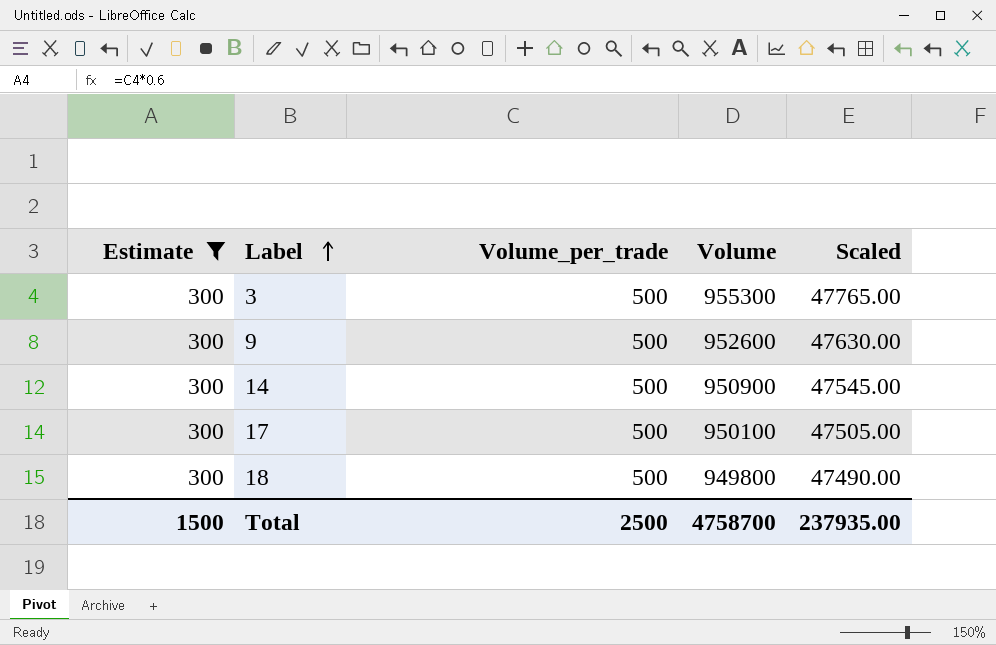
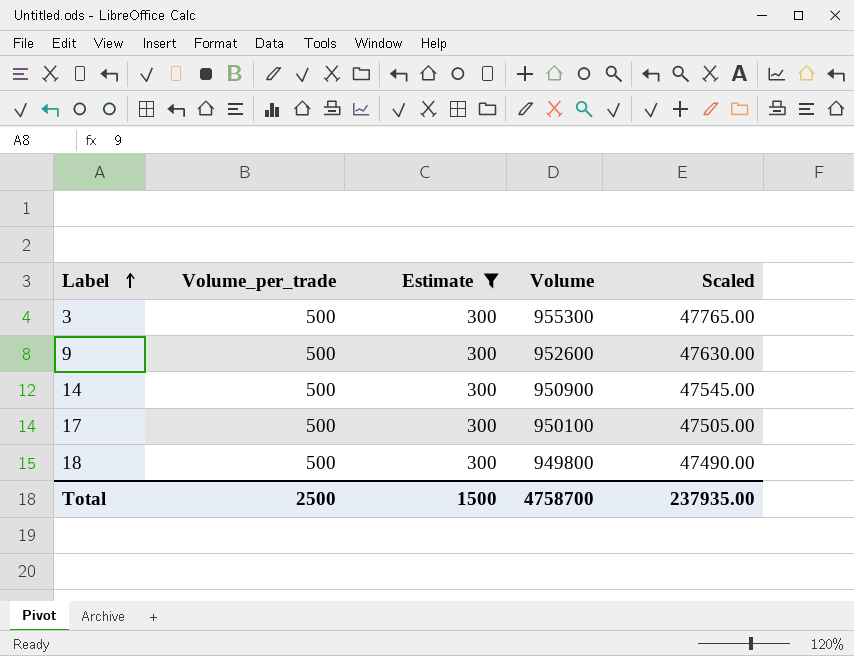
column Estimate | position: 1 -> 3

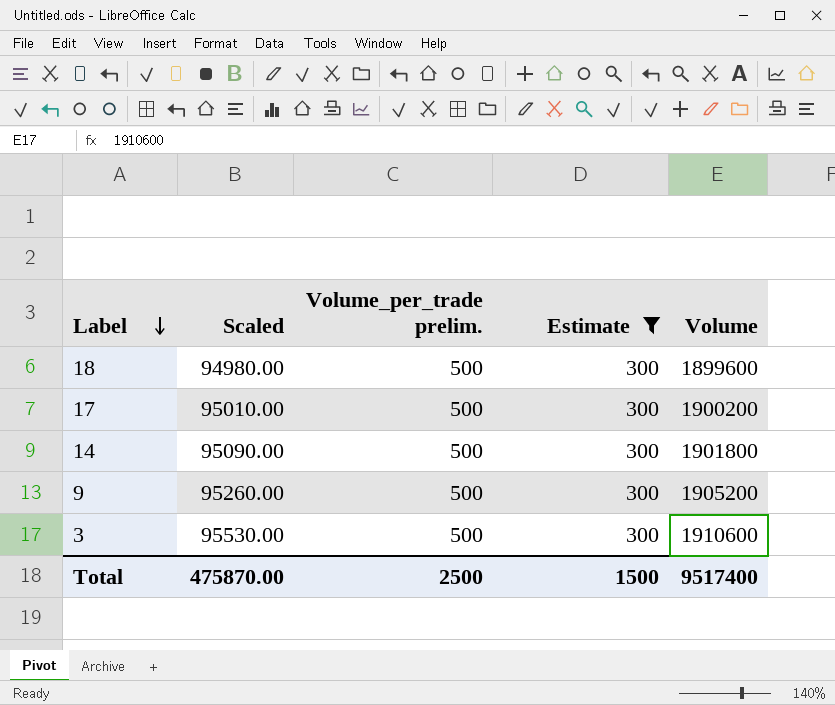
row order: Label ascending -> Label descending
column Scaled | position: 5 -> 2
column name: Volume_per_trade -> Volume_per_trade prelim.
18 | Scaled: 47490.00 -> 94980.00
18 | Volume: 949800 -> 1899600
17 | Scaled: 47505.00 -> 95010.00
17 | Volume: 950100 -> 1900200
14 | Scaled: 47545.00 -> 95090.00
14 | Volume: 950900 -> 1901800
9 | Scaled: 47630.00 -> 95260.00
9 | Volume: 952600 -> 1905200
3 | Scaled: 47765.00 -> 95530.00
3 | Volume: 955300 -> 1910600
Total | Scaled: 237935.00 -> 475870.00
Total | Volume: 4758700 -> 9517400

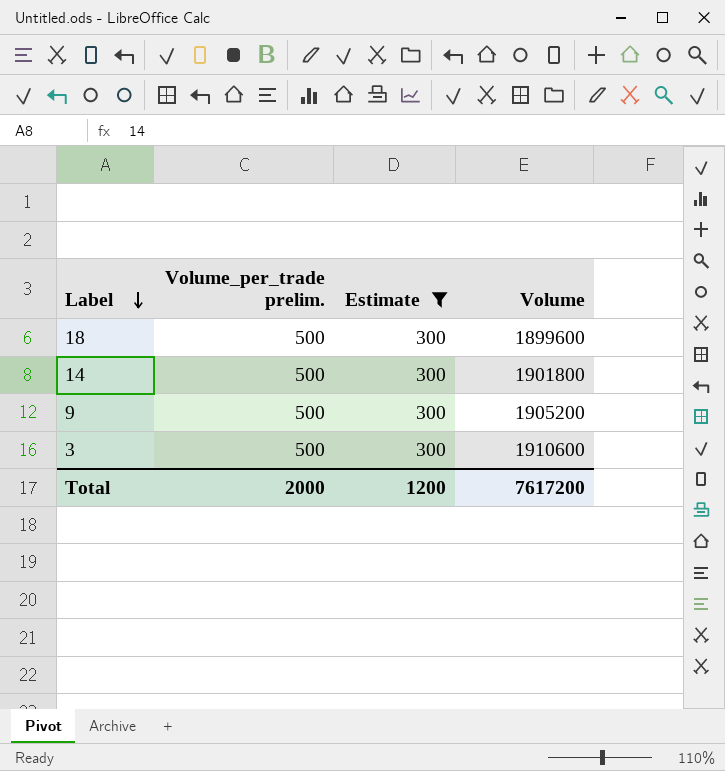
column Scaled | formula: [Volume] * 0.05 -> none
row 17: 95010.00 | 500 | 300 | 1900200 -> none
Total | Volume_per_trade prelim.: 2500 -> 2000
Total | Estimate: 1500 -> 1200
Total | Volume: 9517400 -> 7617200

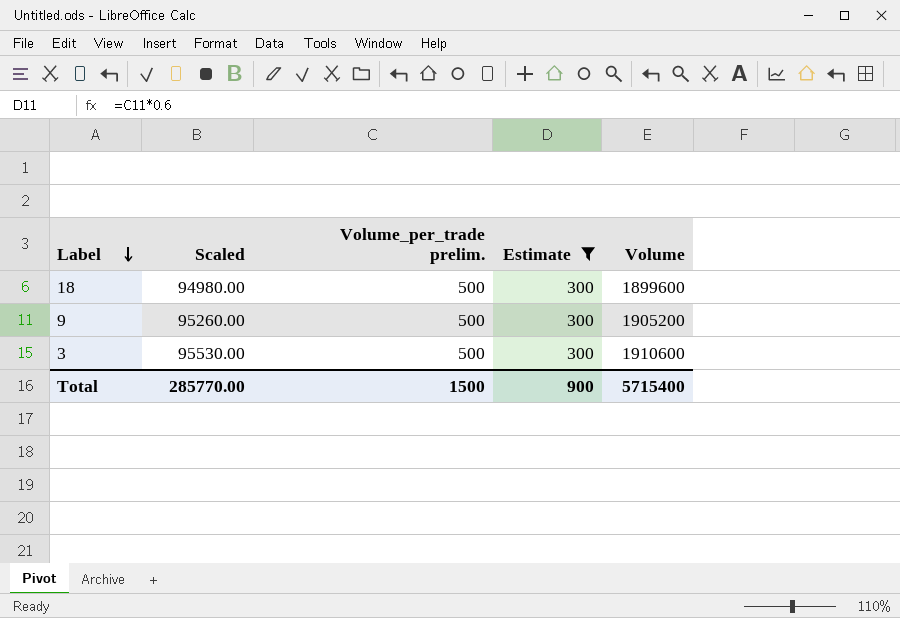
column Scaled | formula: none -> [Volume] * 0.05
row 14: 500 | 300 | 1901800 -> none
Total | Volume_per_trade prelim.: 2000 -> 1500
Total | Estimate: 1200 -> 900
Total | Volume: 7617200 -> 5715400

